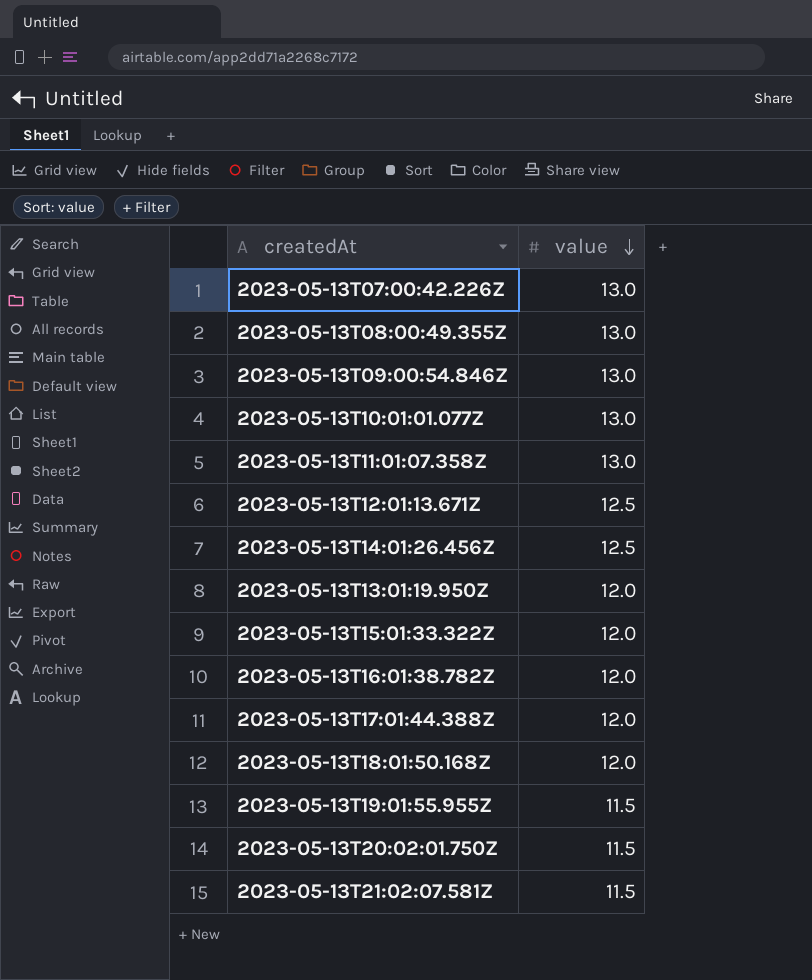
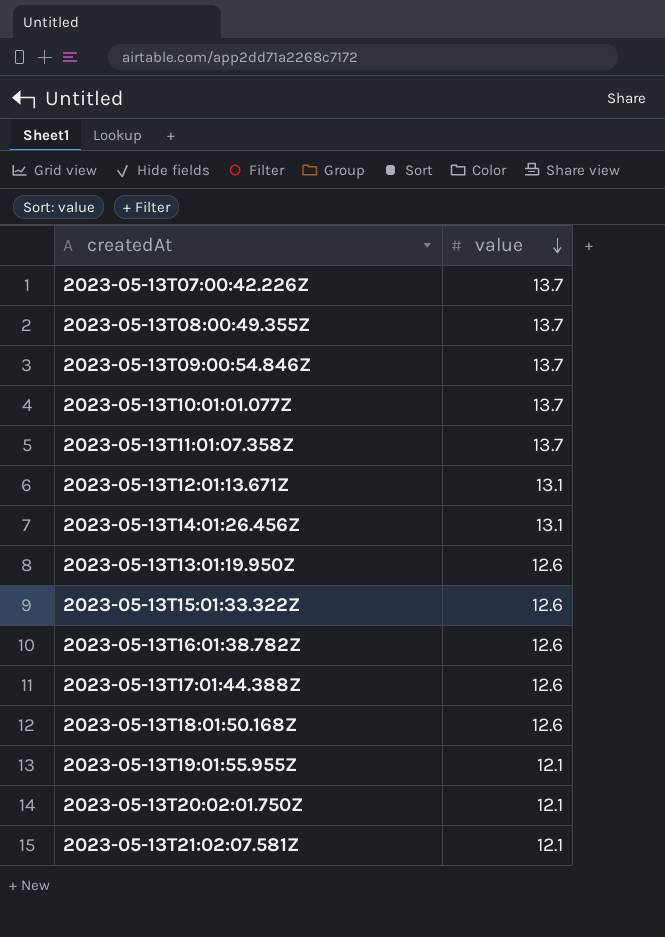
2023-05-13T07:00:42.226Z | value: 13.0 -> 13.7
2023-05-13T08:00:49.355Z | value: 13.0 -> 13.7
2023-05-13T09:00:54.846Z | value: 13.0 -> 13.7
2023-05-13T10:01:01.077Z | value: 13.0 -> 13.7
2023-05-13T11:01:07.358Z | value: 13.0 -> 13.7
2023-05-13T12:01:13.671Z | value: 12.5 -> 13.1
2023-05-13T14:01:26.456Z | value: 12.5 -> 13.1
2023-05-13T13:01:19.950Z | value: 12.0 -> 12.6
2023-05-13T15:01:33.322Z | value: 12.0 -> 12.6
2023-05-13T16:01:38.782Z | value: 12.0 -> 12.6
2023-05-13T17:01:44.388Z | value: 12.0 -> 12.6
2023-05-13T18:01:50.168Z | value: 12.0 -> 12.6
2023-05-13T19:01:55.955Z | value: 11.5 -> 12.1
2023-05-13T20:02:01.750Z | value: 11.5 -> 12.1
2023-05-13T21:02:07.581Z | value: 11.5 -> 12.1

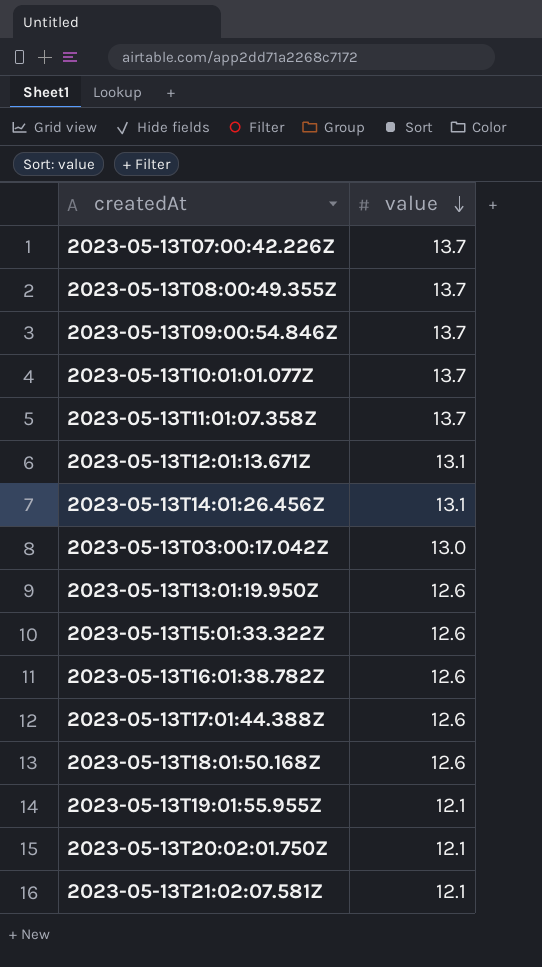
row 2023-05-13T03:00:17.042Z: none -> 13.0

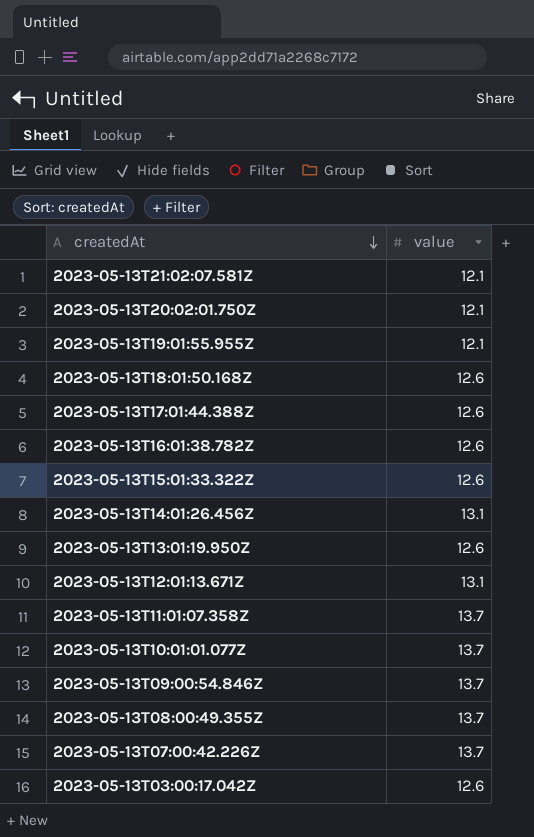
row order: value descending -> createdAt descending
2023-05-13T03:00:17.042Z | value: 13.0 -> 12.6

